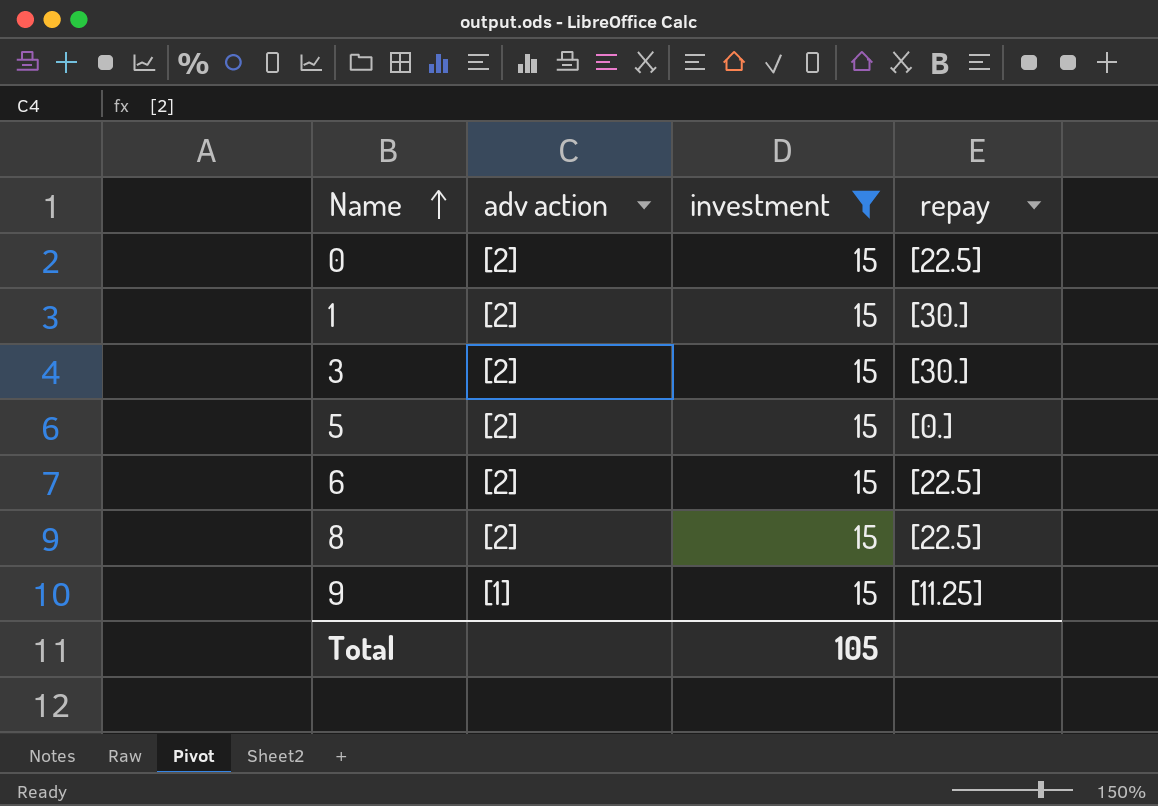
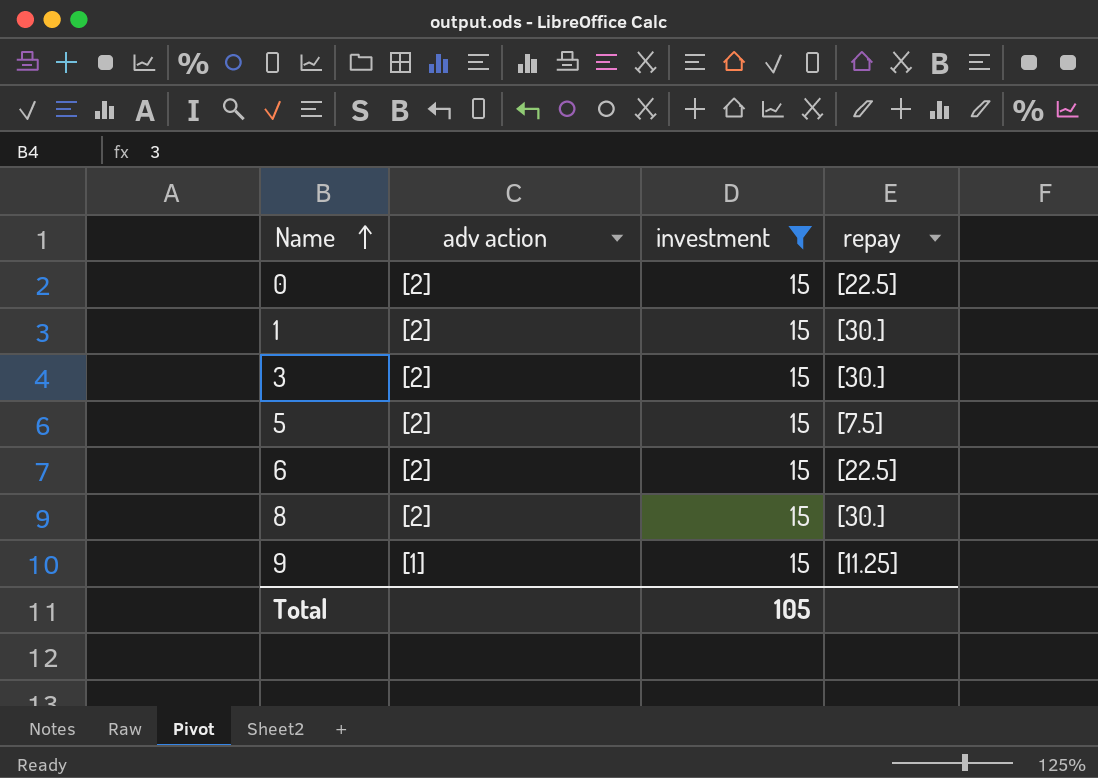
5 | repay: [0.] -> [7.5]
8 | repay: [22.5] -> [30.]

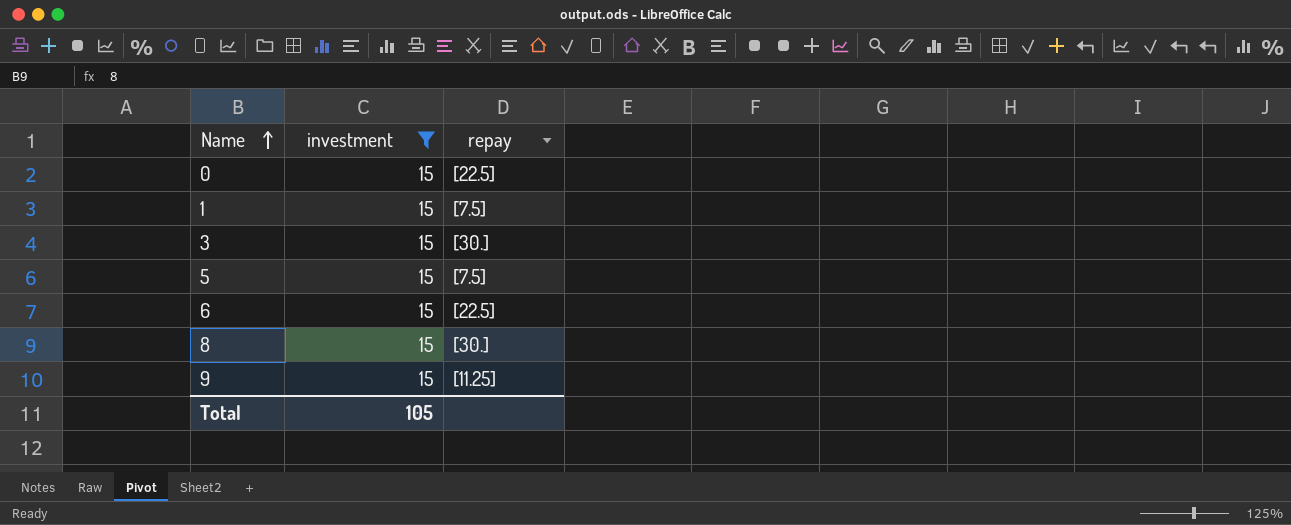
column adv action | position: 2 -> none
1 | repay: [30.] -> [7.5]

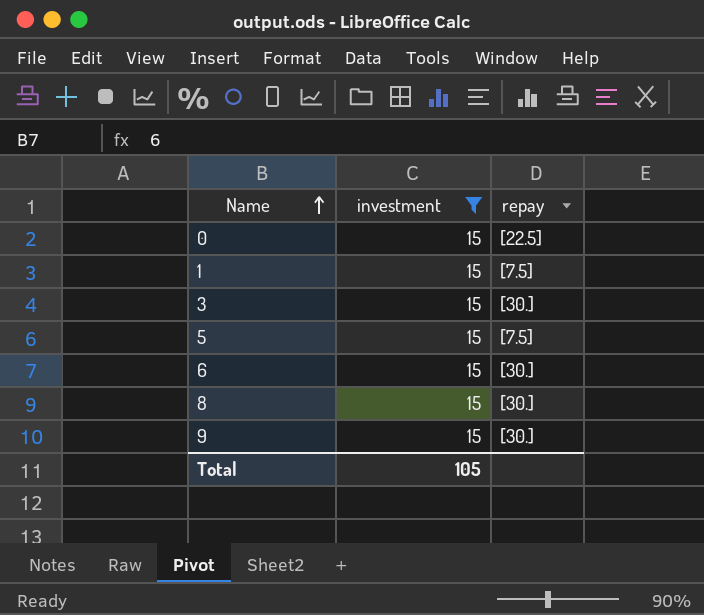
6 | repay: [22.5] -> [30.]
9 | repay: [11.25] -> [30.]

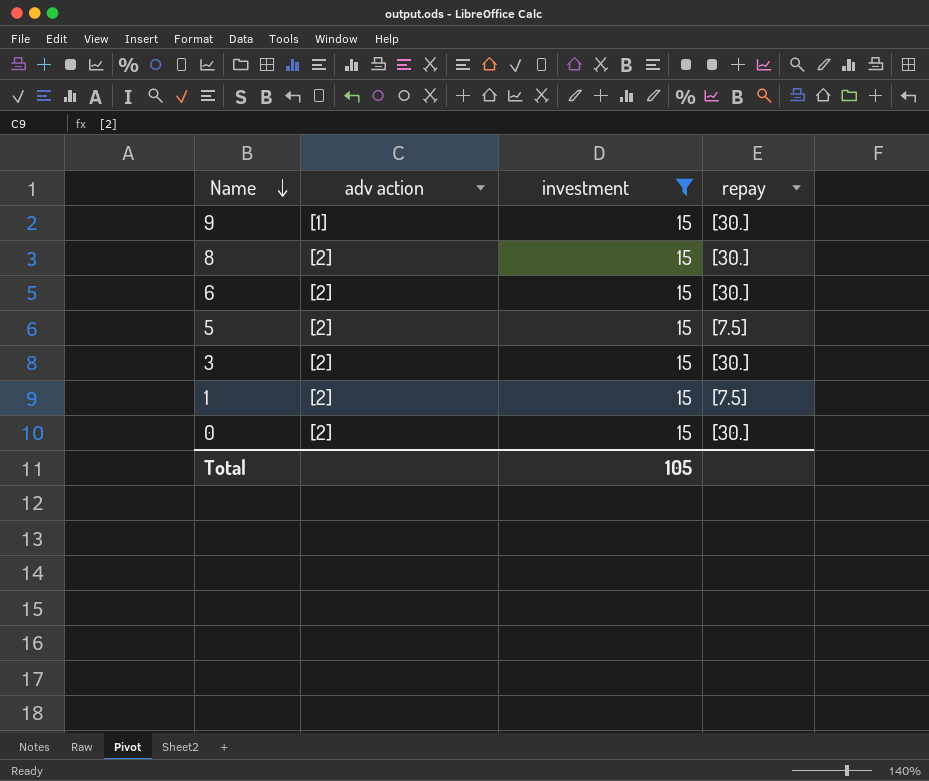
row order: Name ascending -> Name descending
column adv action | position: none -> 2
0 | repay: [22.5] -> [30.]

